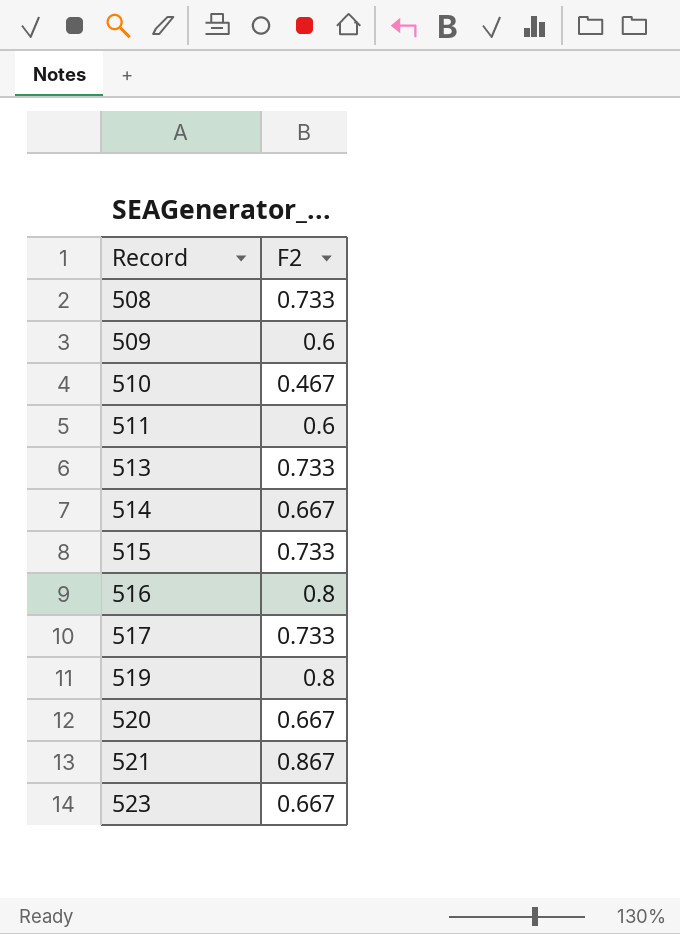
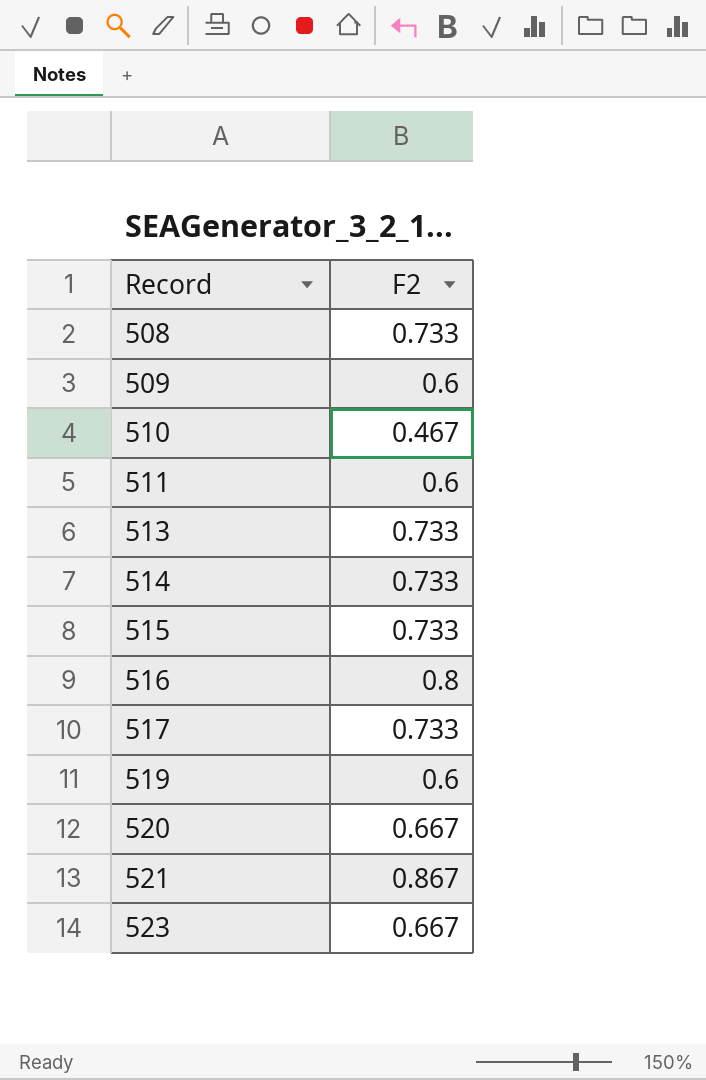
514 | F2: 0.667 -> 0.733
519 | F2: 0.8 -> 0.6

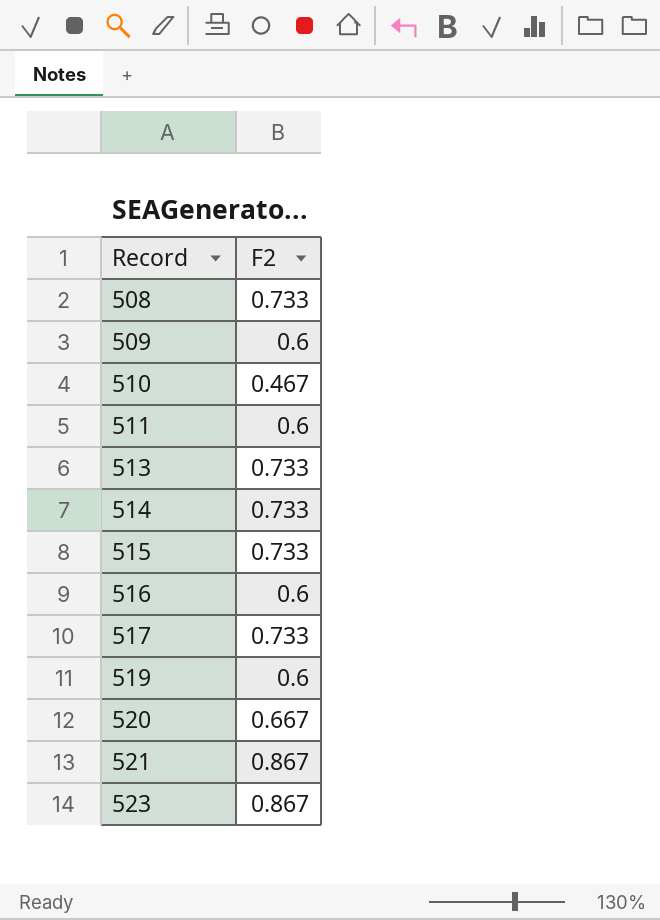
516 | F2: 0.8 -> 0.6
523 | F2: 0.667 -> 0.867

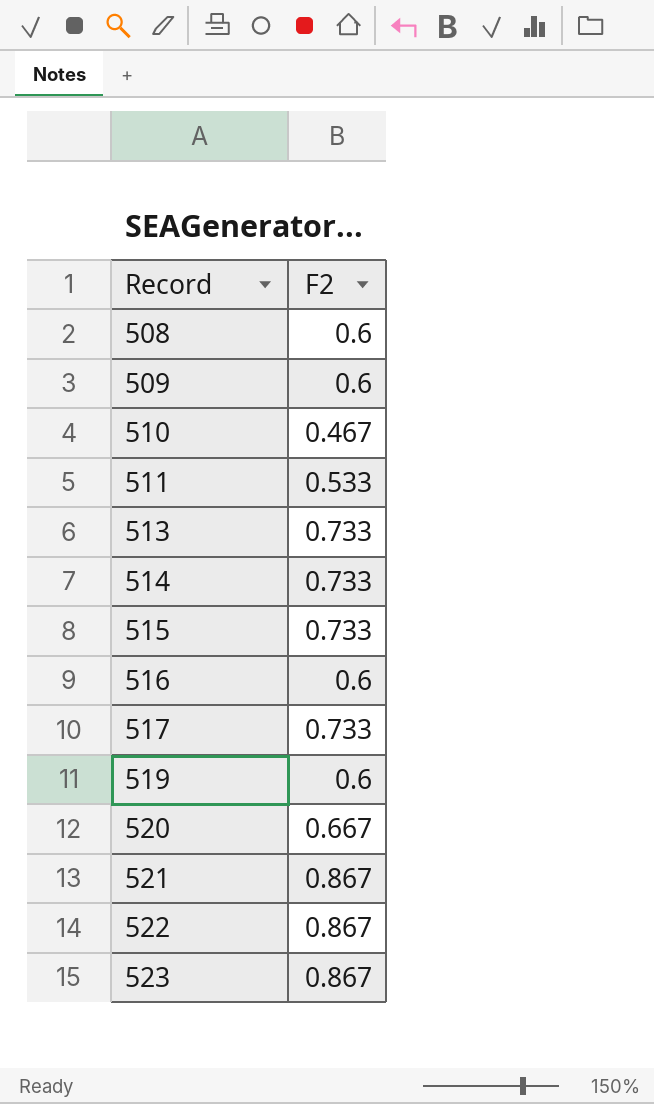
508 | F2: 0.733 -> 0.6
511 | F2: 0.6 -> 0.533
row 522: none -> 0.867

